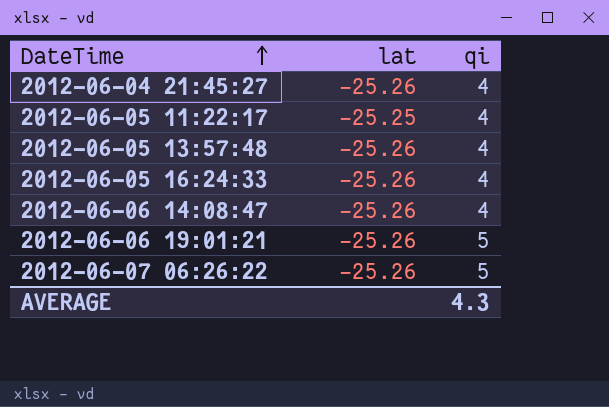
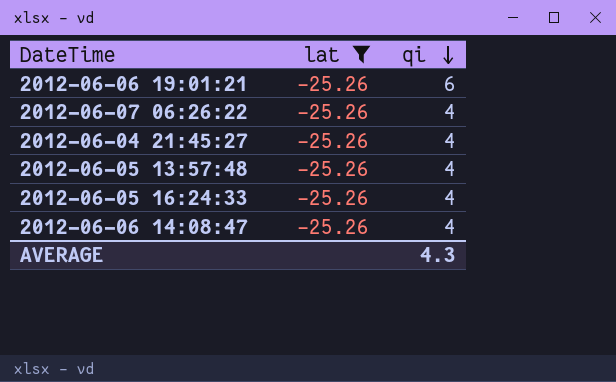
filter: none -> lat = -25.26
row order: DateTime ascending -> qi descending
2012-06-06 19:01:21 | qi: 5 -> 6
2012-06-07 06:26:22 | qi: 5 -> 4

